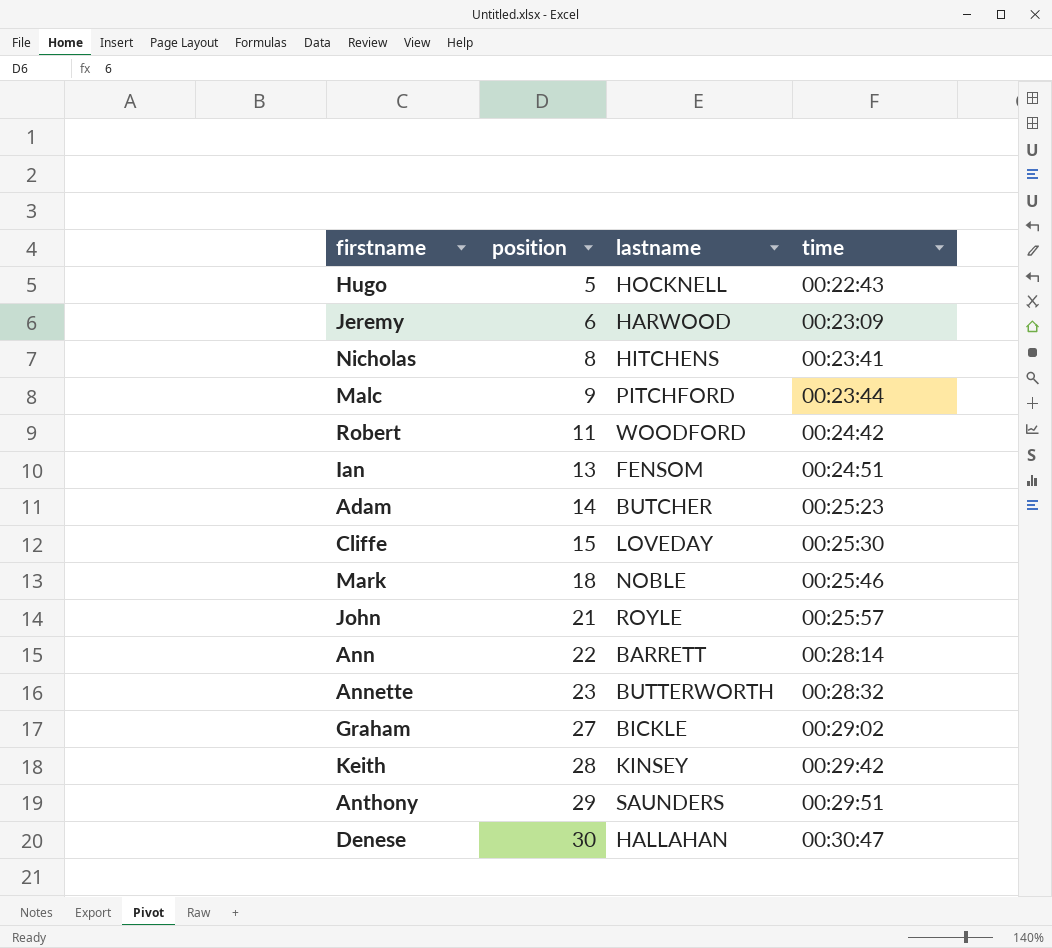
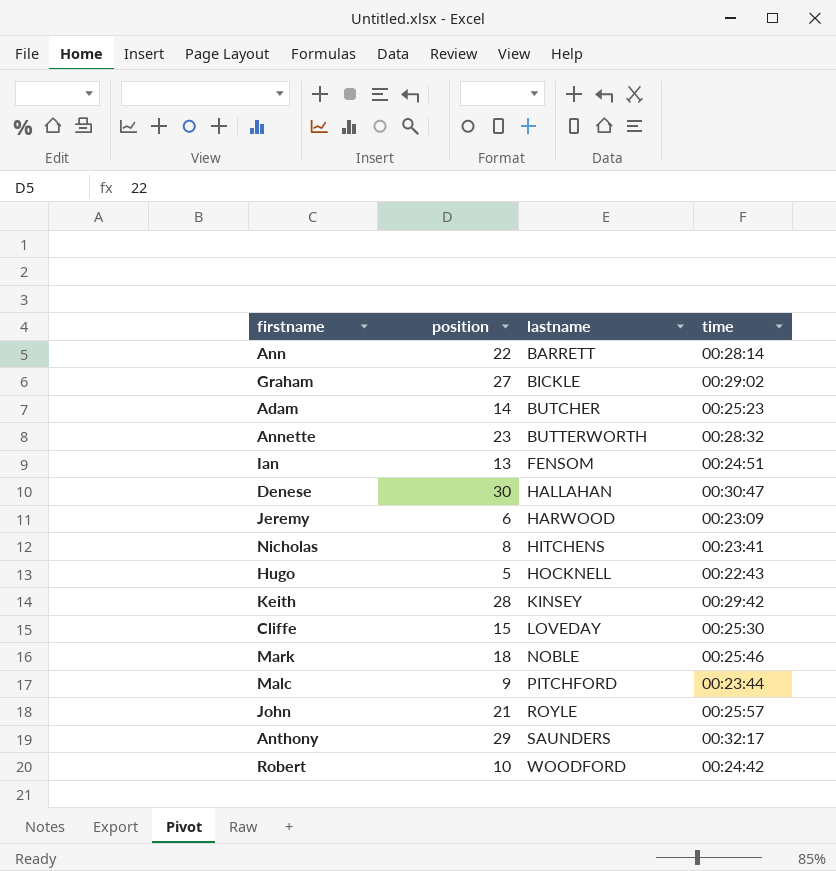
row order: position ascending -> lastname ascending
Anthony | time: 00:29:51 -> 00:32:17
Robert | position: 11 -> 10

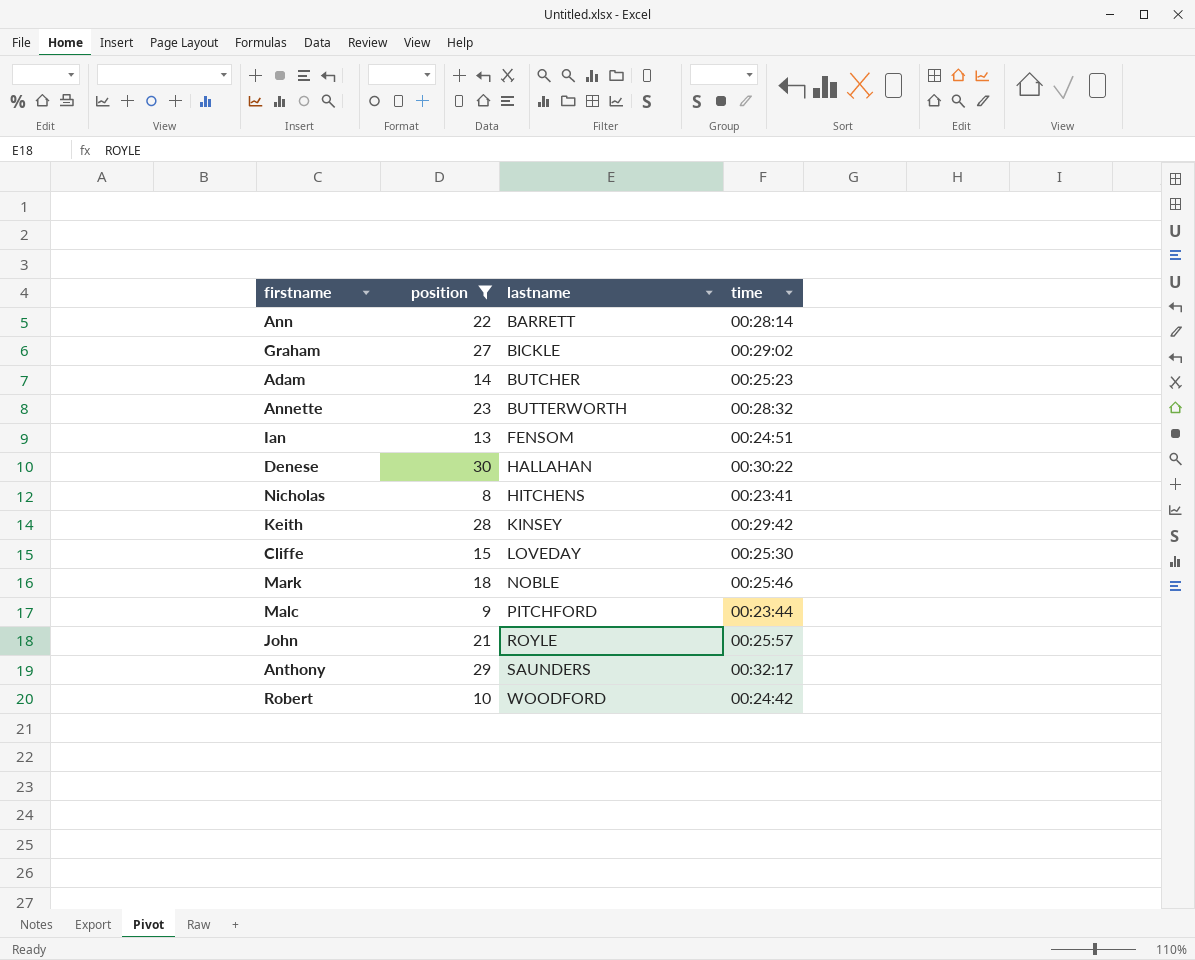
filter: none -> position >= 8
Denese | time: 00:30:47 -> 00:30:22

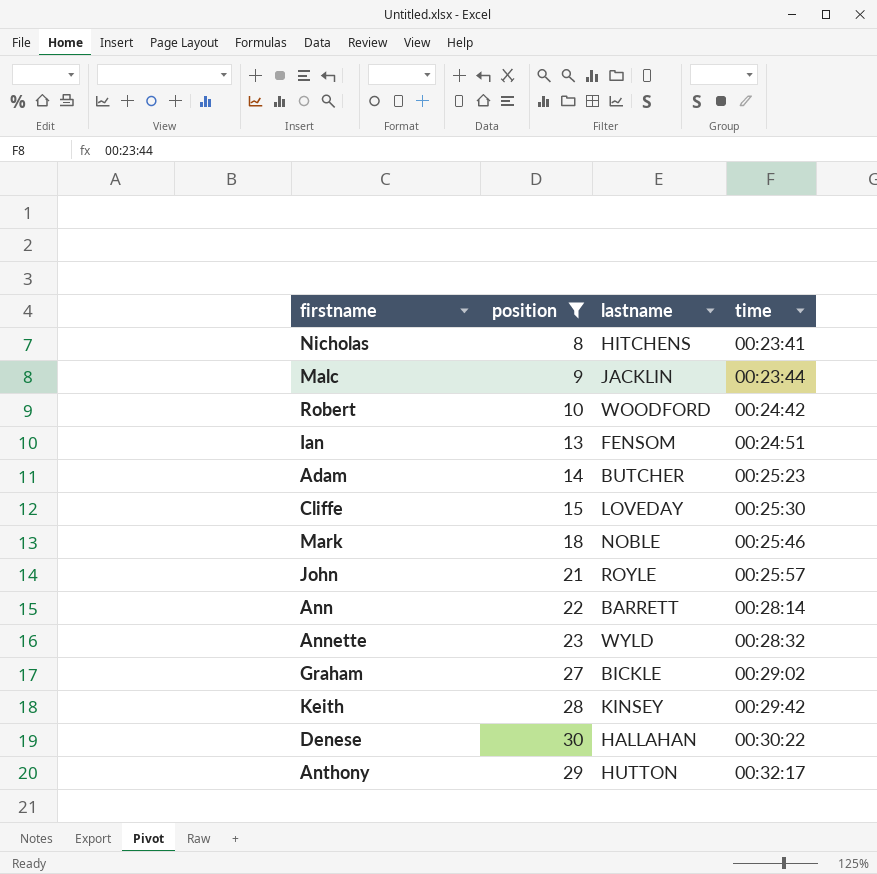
row order: lastname ascending -> time ascending
Malc | lastname: PITCHFORD -> JACKLIN
Annette | lastname: BUTTERWORTH -> WYLD
Anthony | lastname: SAUNDERS -> HUTTON

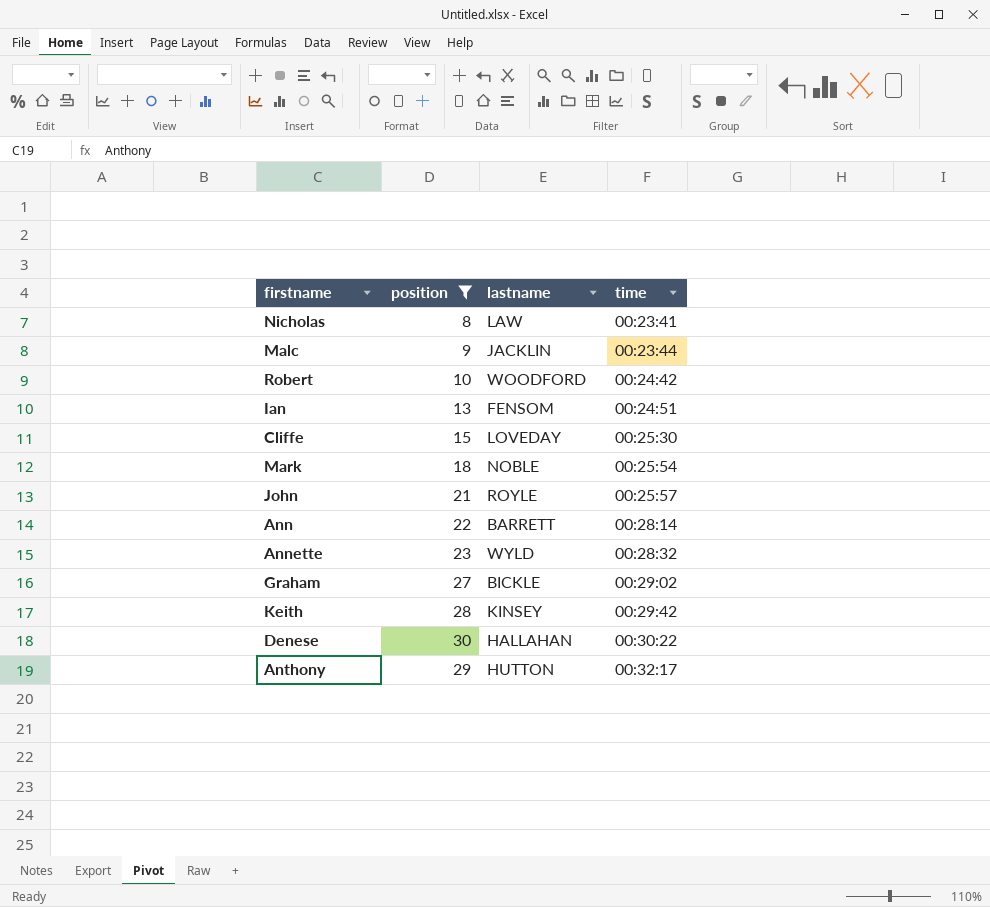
row Adam: 14 | BUTCHER | 00:25:23 -> none
Nicholas | lastname: HITCHENS -> LAW
Mark | time: 00:25:46 -> 00:25:54

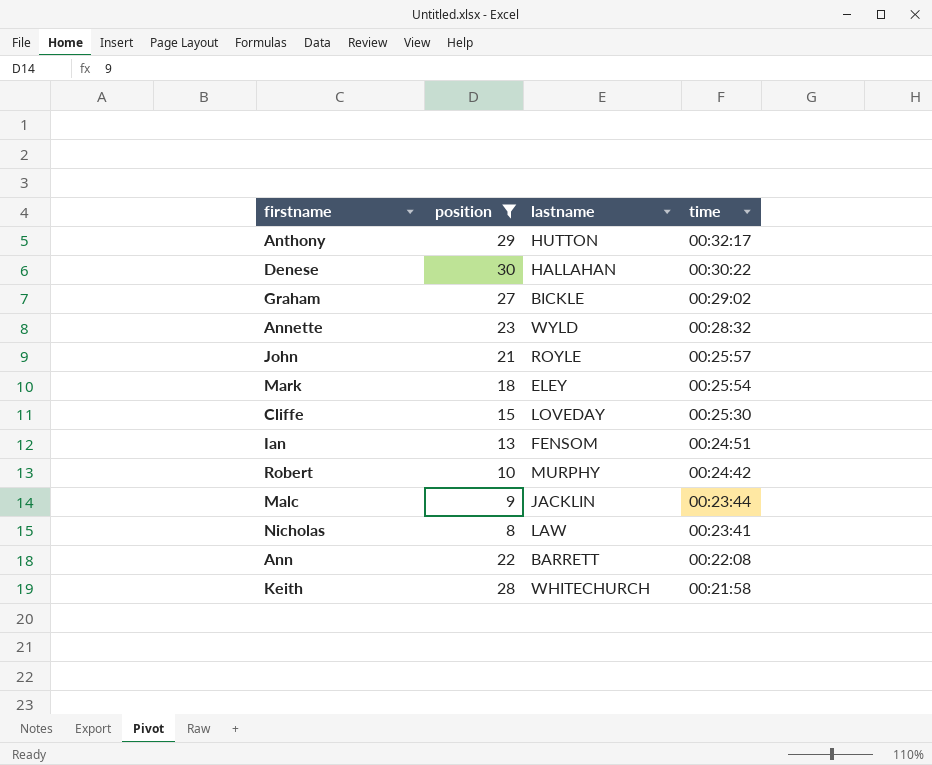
row order: time ascending -> time descending
Mark | lastname: NOBLE -> ELEY
Robert | lastname: WOODFORD -> MURPHY
Ann | time: 00:28:14 -> 00:22:08
Keith | lastname: KINSEY -> WHITECHURCH
Keith | time: 00:29:42 -> 00:21:58

